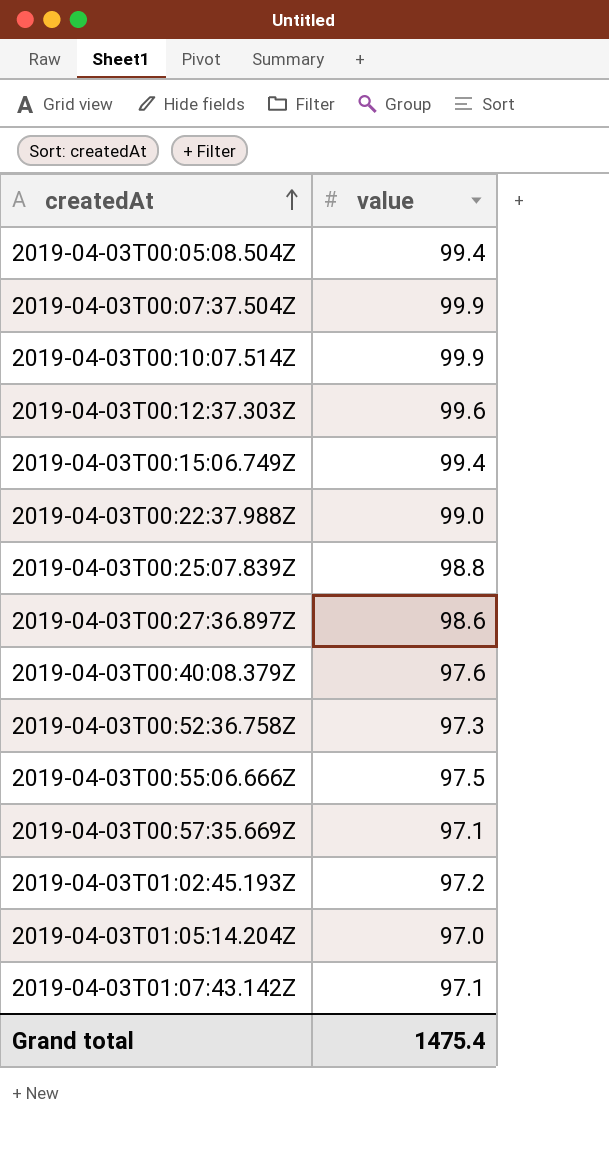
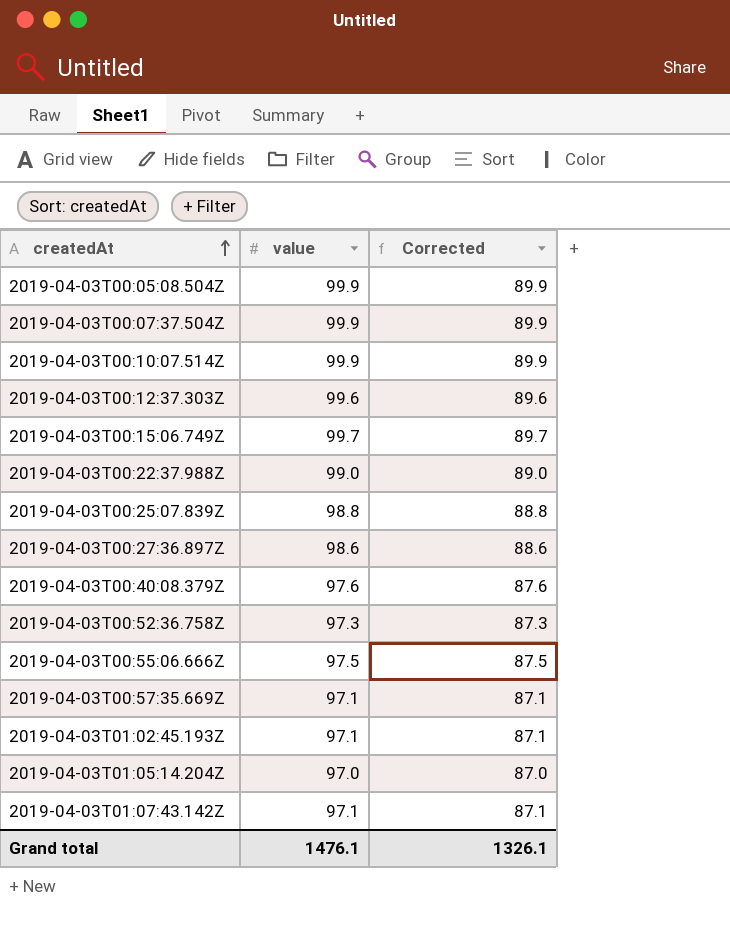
column Corrected | formula: none -> [value] - 10
2019-04-03T00:05:08.504Z | value: 99.4 -> 99.9
2019-04-03T00:15:06.749Z | value: 99.4 -> 99.7
2019-04-03T01:02:45.193Z | value: 97.2 -> 97.1
Grand total | value: 1475.4 -> 1476.1

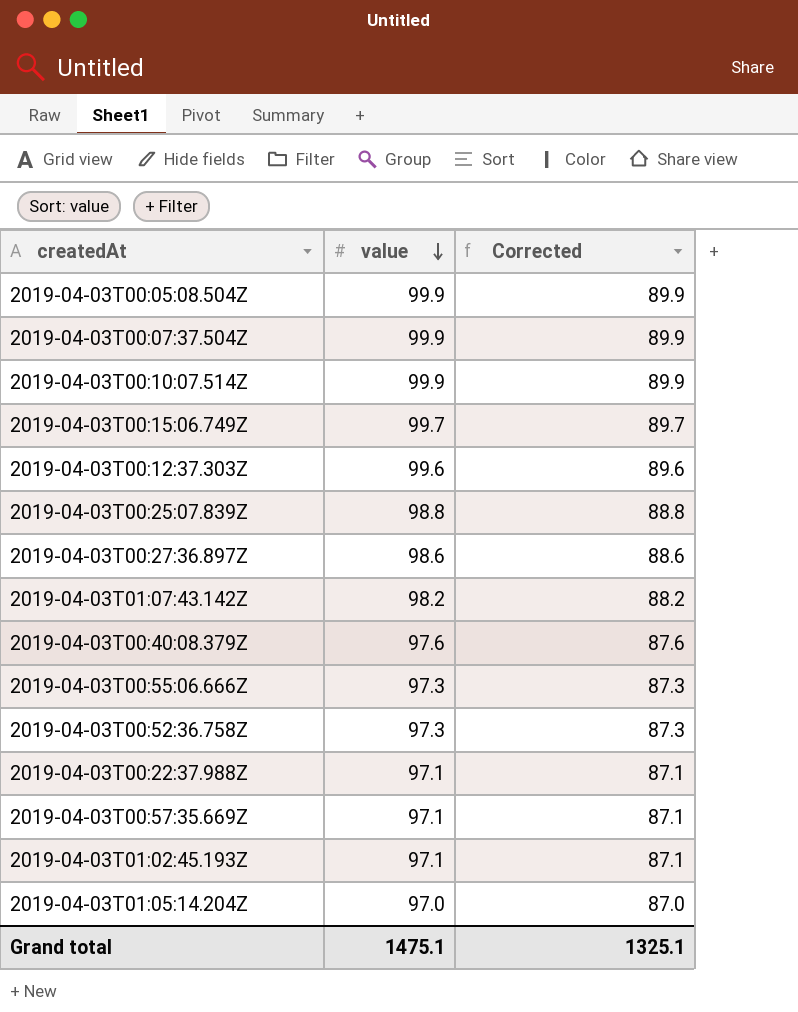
row order: createdAt ascending -> value descending
2019-04-03T01:07:43.142Z | value: 97.1 -> 98.2
2019-04-03T01:07:43.142Z | Corrected: 87.1 -> 88.2
2019-04-03T00:55:06.666Z | value: 97.5 -> 97.3
2019-04-03T00:55:06.666Z | Corrected: 87.5 -> 87.3
2019-04-03T00:22:37.988Z | value: 99.0 -> 97.1
2019-04-03T00:22:37.988Z | Corrected: 89.0 -> 87.1
Grand total | value: 1476.1 -> 1475.1
Grand total | Corrected: 1326.1 -> 1325.1

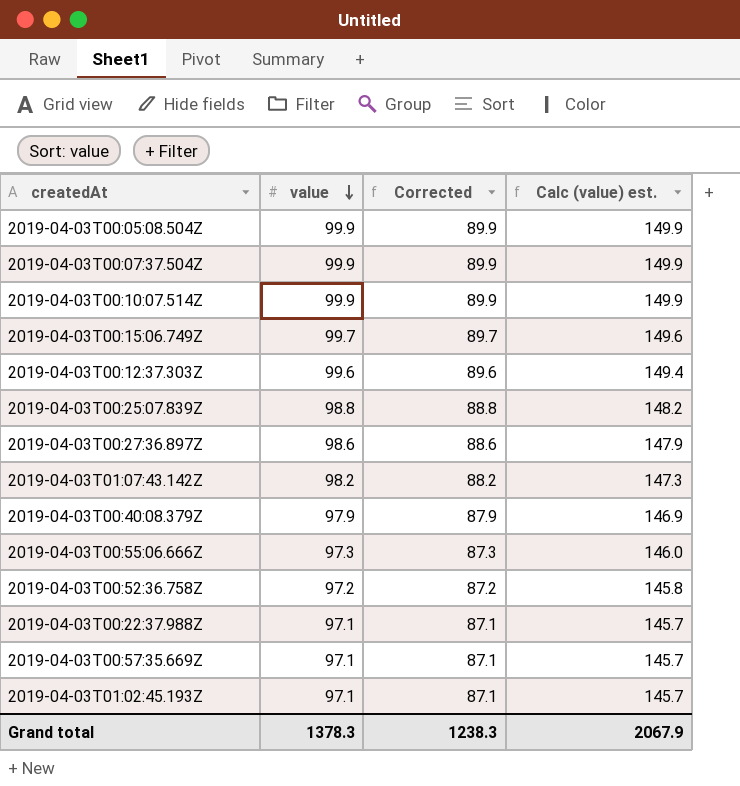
column Calc (value) est. | formula: none -> [value] * 1.5
row 2019-04-03T01:05:14.204Z: 97.0 | 87.0 -> none
2019-04-03T00:40:08.379Z | value: 97.6 -> 97.9
2019-04-03T00:40:08.379Z | Corrected: 87.6 -> 87.9
2019-04-03T00:52:36.758Z | value: 97.3 -> 97.2
2019-04-03T00:52:36.758Z | Corrected: 87.3 -> 87.2
Grand total | value: 1475.1 -> 1378.3
Grand total | Corrected: 1325.1 -> 1238.3

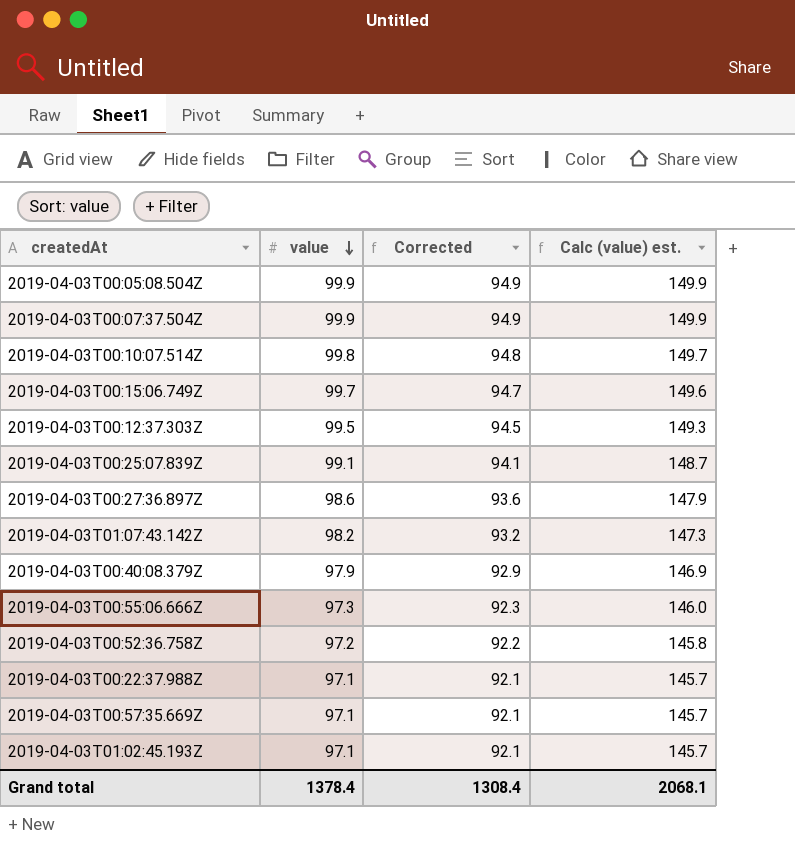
column Corrected | formula: [value] - 10 -> [value] - 5
2019-04-03T00:10:07.514Z | value: 99.9 -> 99.8
2019-04-03T00:10:07.514Z | Calc (value) est.: 149.9 -> 149.7
2019-04-03T00:12:37.303Z | value: 99.6 -> 99.5
2019-04-03T00:12:37.303Z | Calc (value) est.: 149.4 -> 149.3
2019-04-03T00:25:07.839Z | value: 98.8 -> 99.1
2019-04-03T00:25:07.839Z | Calc (value) est.: 148.2 -> 148.7
Grand total | value: 1378.3 -> 1378.4
Grand total | Corrected: 1238.3 -> 1308.4
Grand total | Calc (value) est.: 2067.9 -> 2068.1

